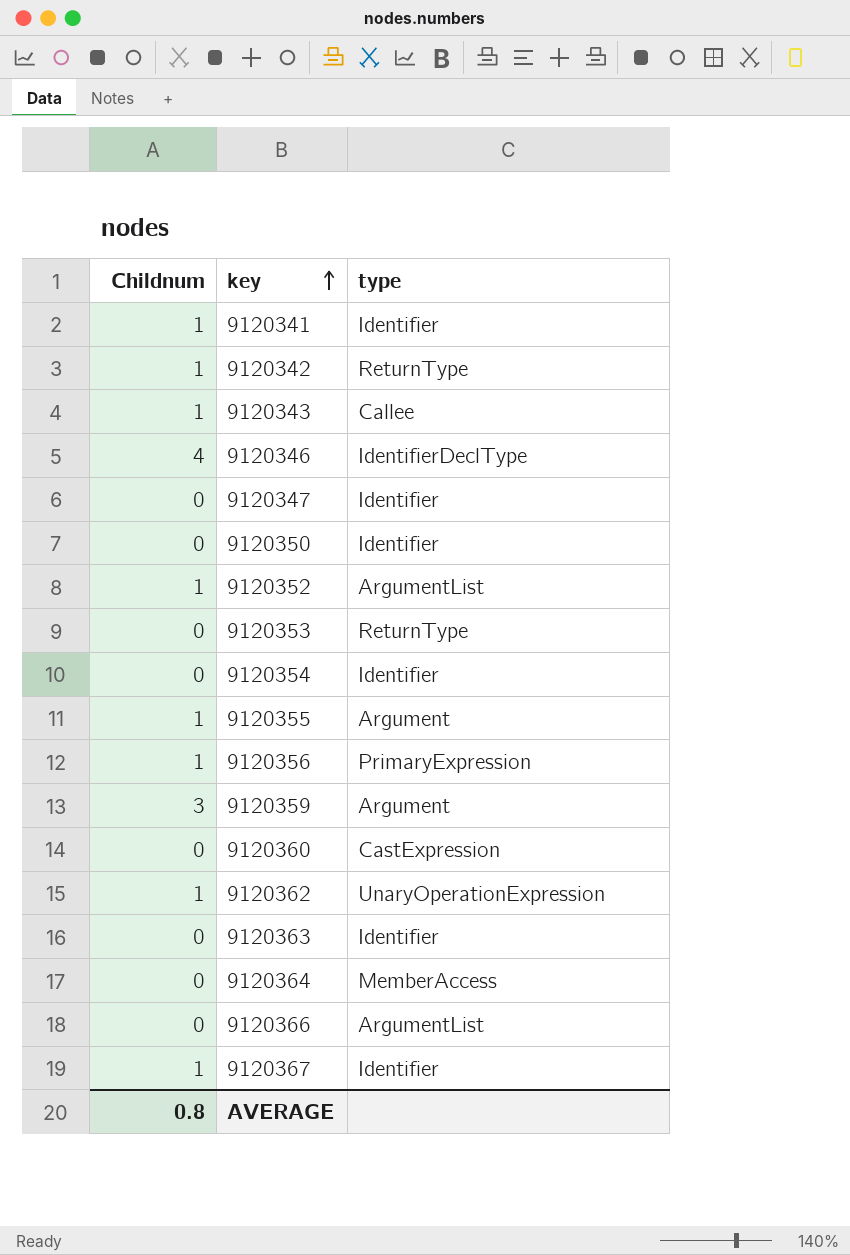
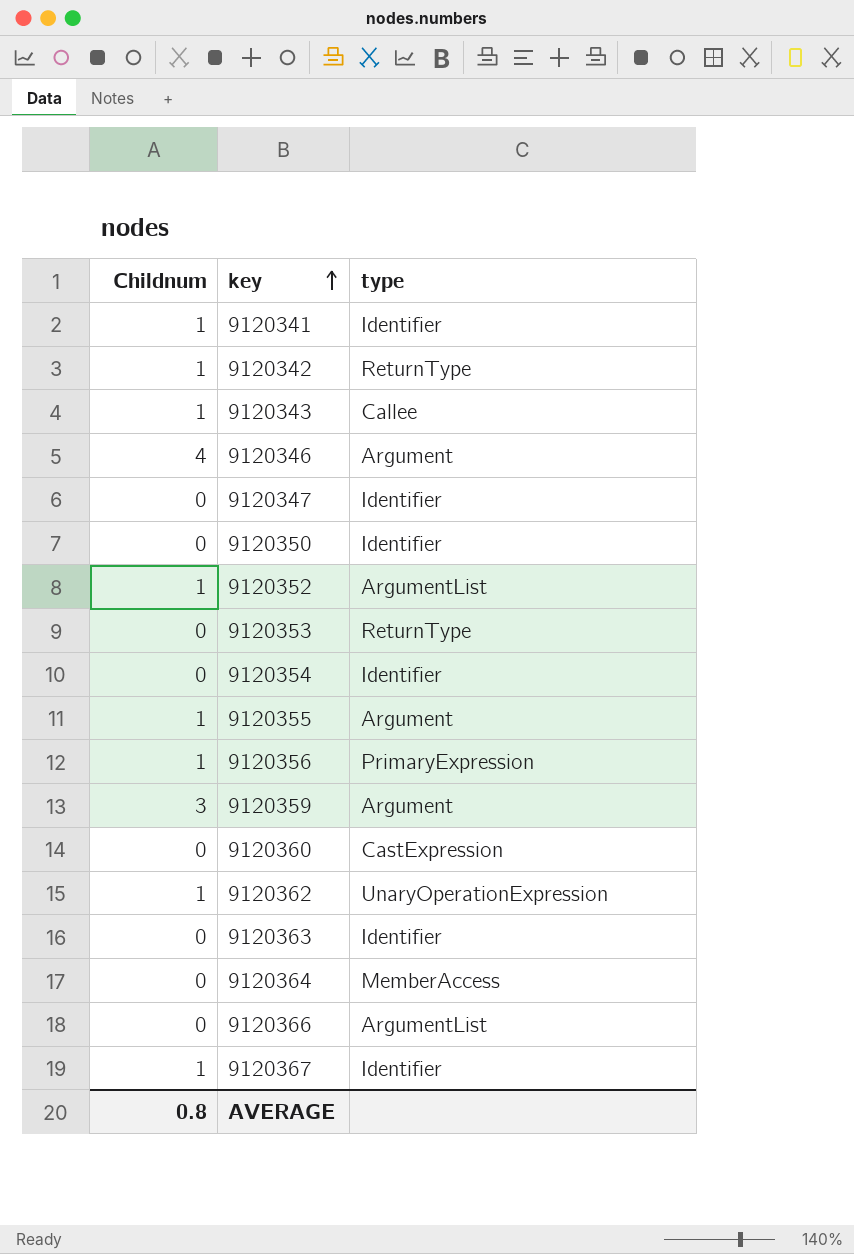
9120346 | type: IdentifierDeclType -> Argument

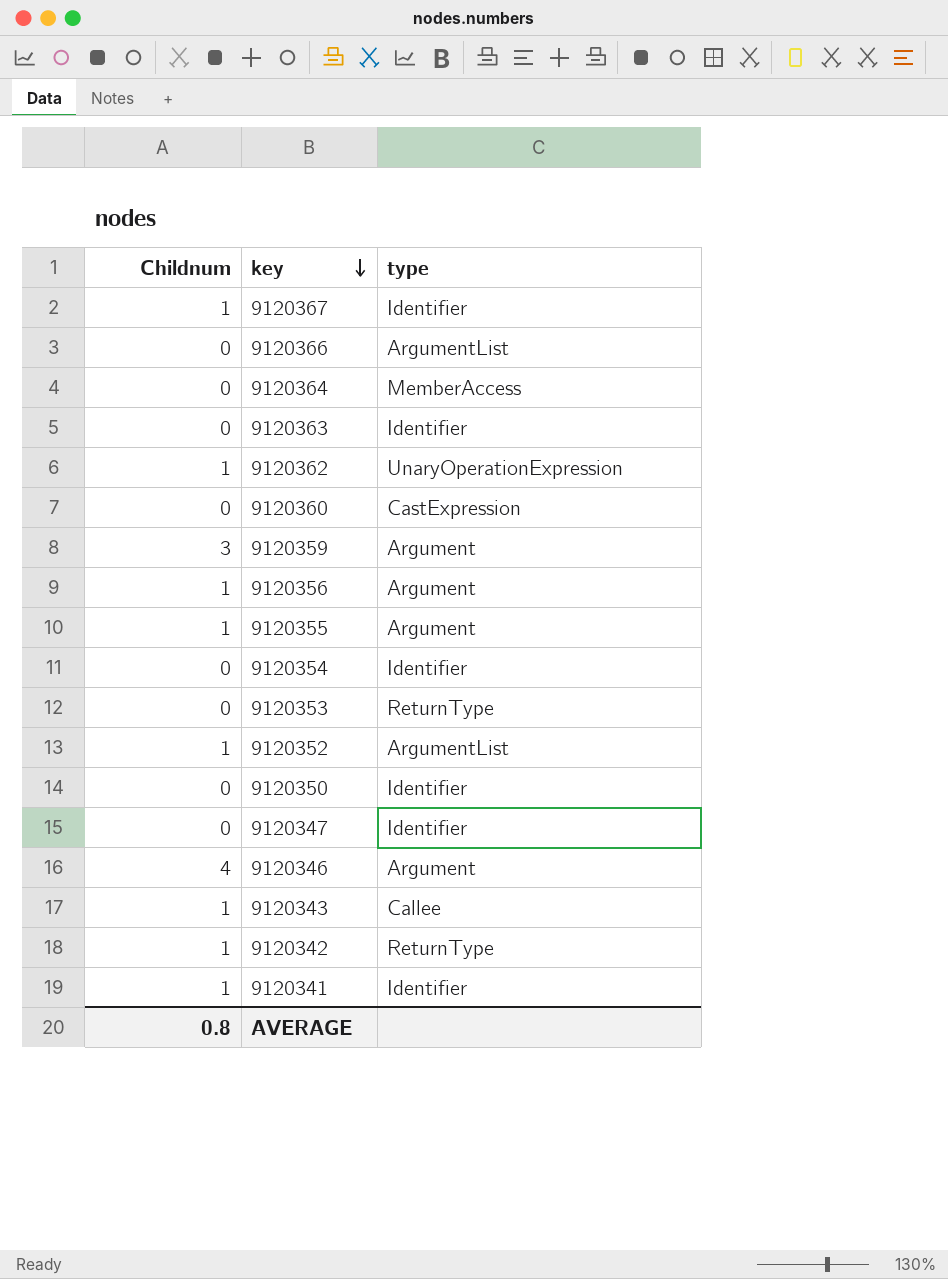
row order: key ascending -> key descending
9120356 | type: PrimaryExpression -> Argument

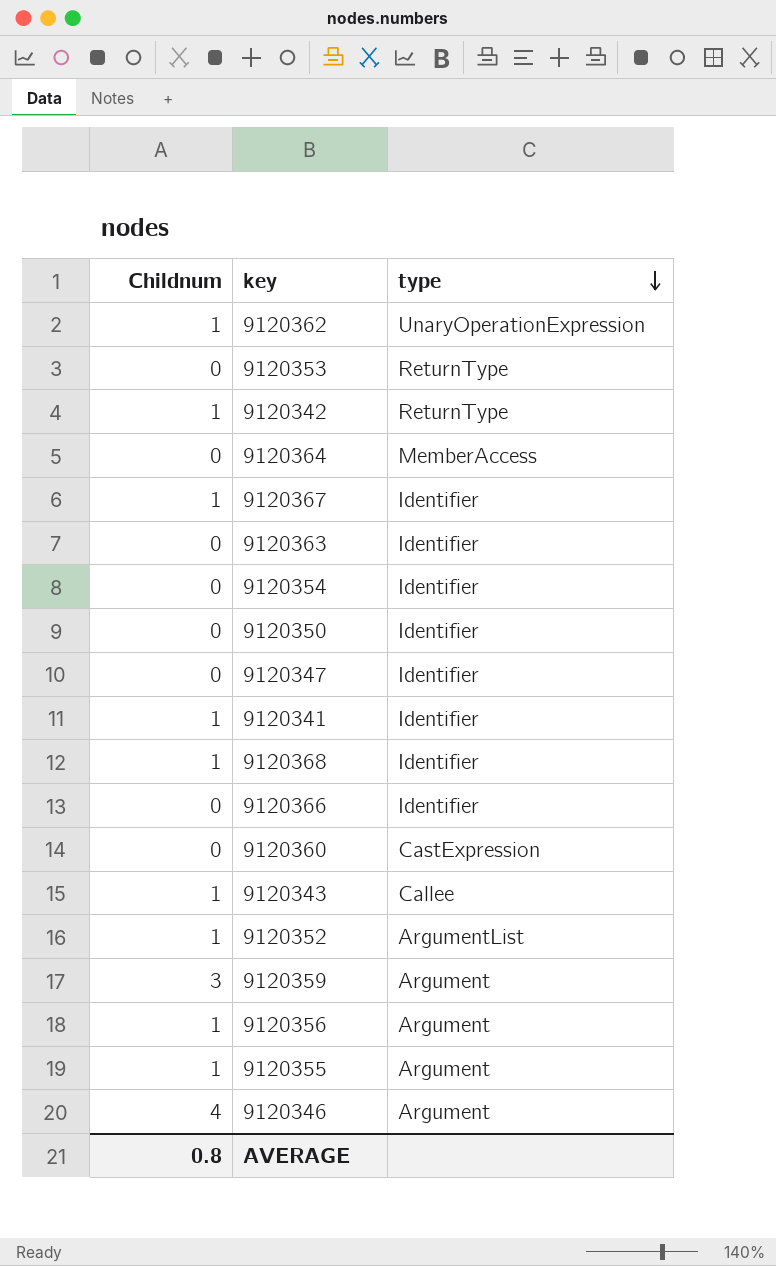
row order: key descending -> type descending
row 9120368: none -> 1 | Identifier
9120366 | type: ArgumentList -> Identifier

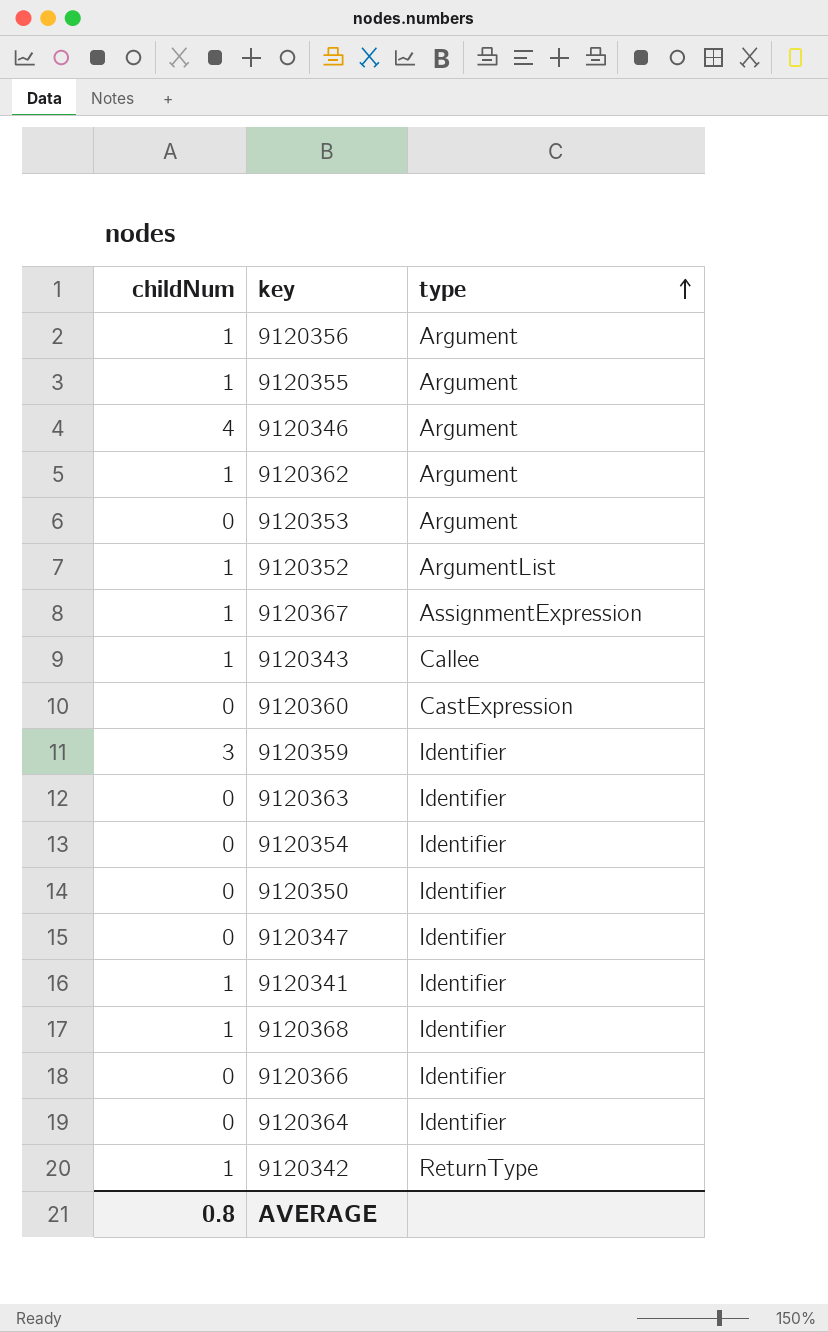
row order: type descending -> type ascending
column name: Childnum -> childNum
9120362 | type: UnaryOperationExpression -> Argument
9120353 | type: ReturnType -> Argument
9120367 | type: Identifier -> AssignmentExpression
9120359 | type: Argument -> Identifier
9120364 | type: MemberAccess -> Identifier

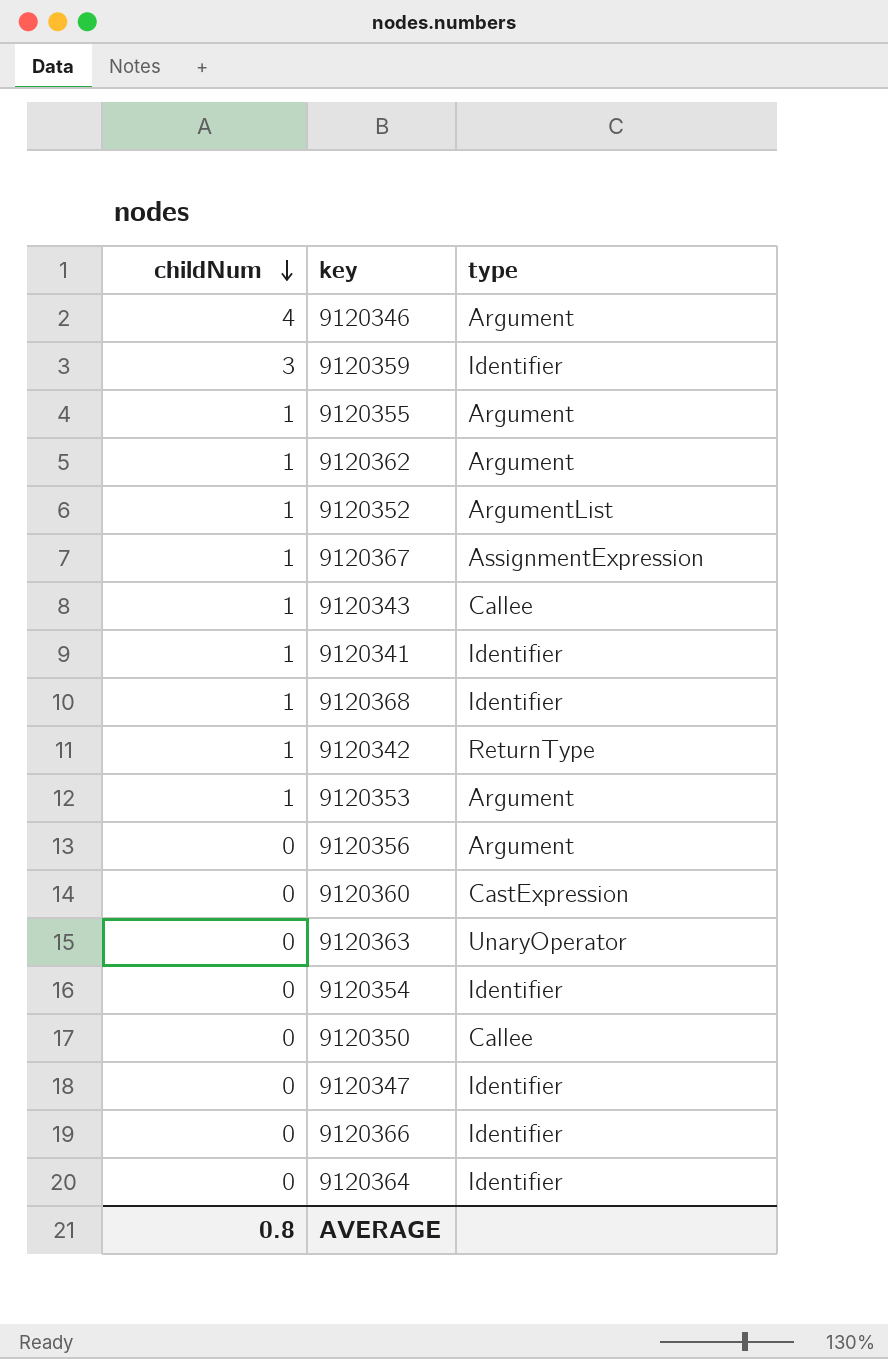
row order: type ascending -> childNum descending
9120353 | childNum: 0 -> 1
9120356 | childNum: 1 -> 0
9120363 | type: Identifier -> UnaryOperator
9120350 | type: Identifier -> Callee

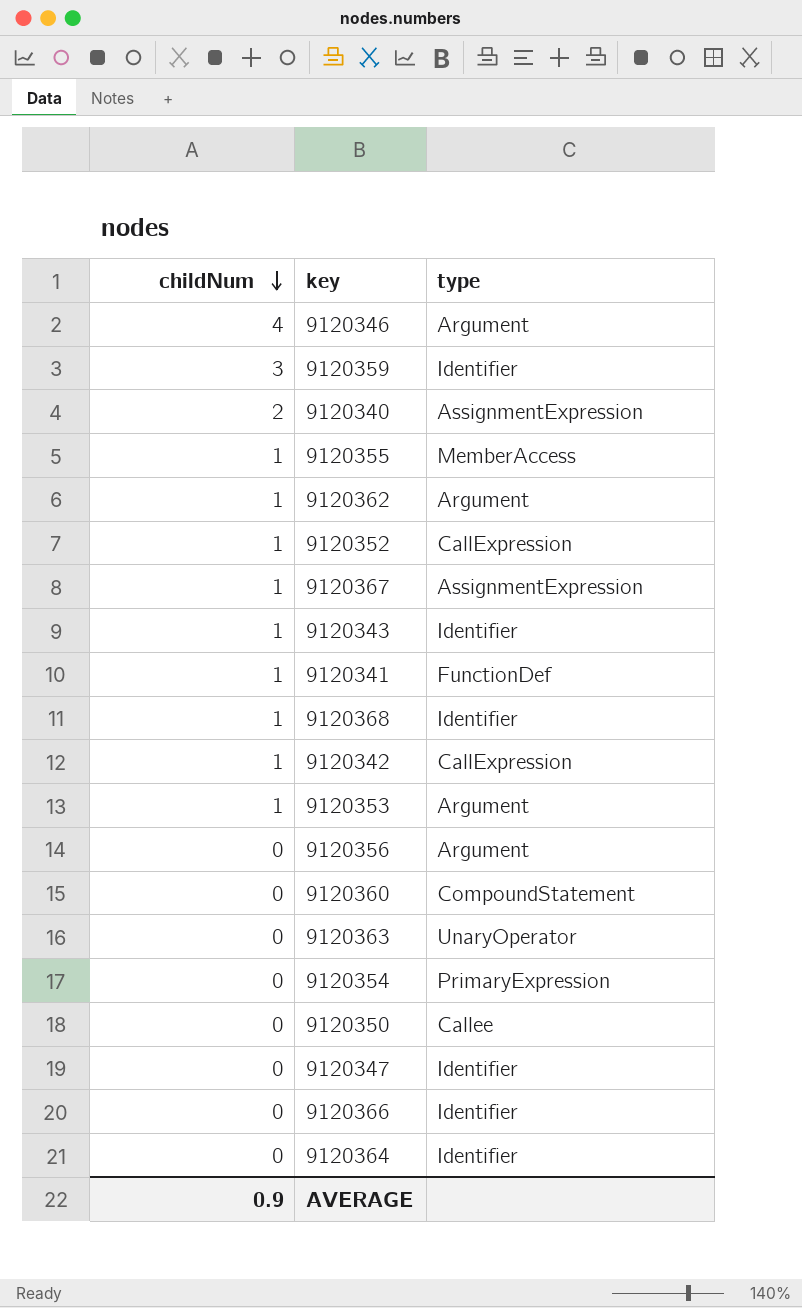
row 9120340: none -> 2 | AssignmentExpression
9120355 | type: Argument -> MemberAccess
9120352 | type: ArgumentList -> CallExpression
9120343 | type: Callee -> Identifier
9120341 | type: Identifier -> FunctionDef
9120342 | type: ReturnType -> CallExpression
9120360 | type: CastExpression -> CompoundStatement
9120354 | type: Identifier -> PrimaryExpression
AVERAGE | childNum: 0.8 -> 0.9

